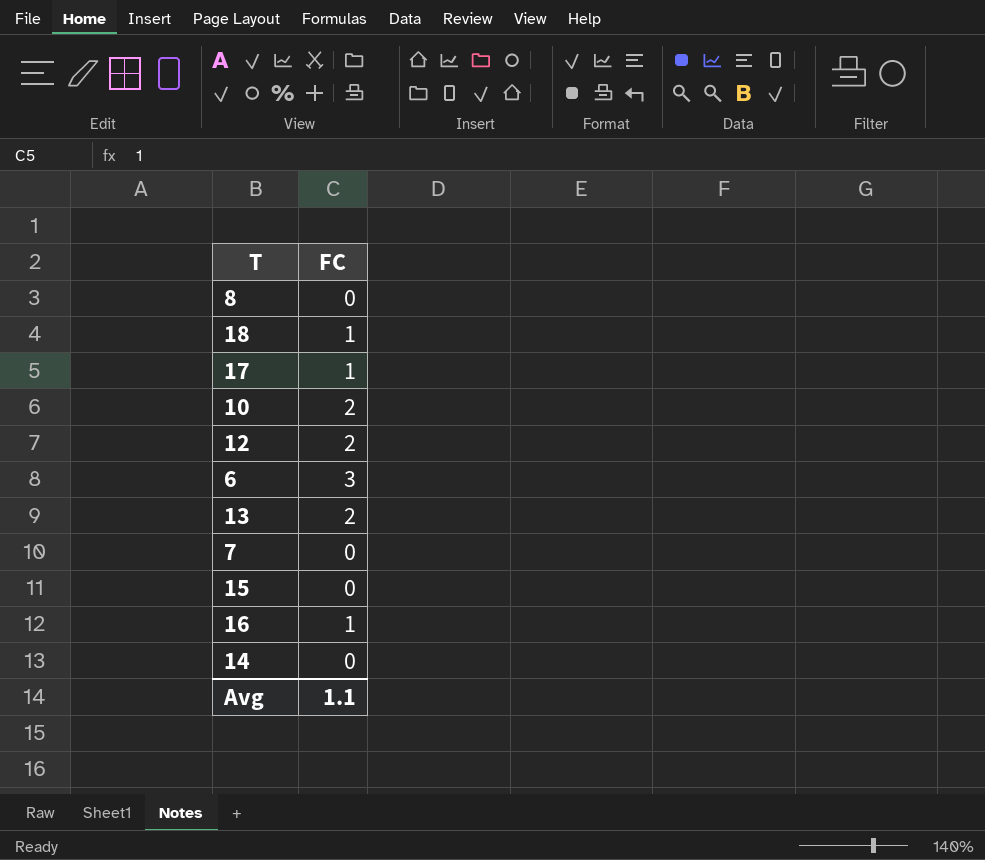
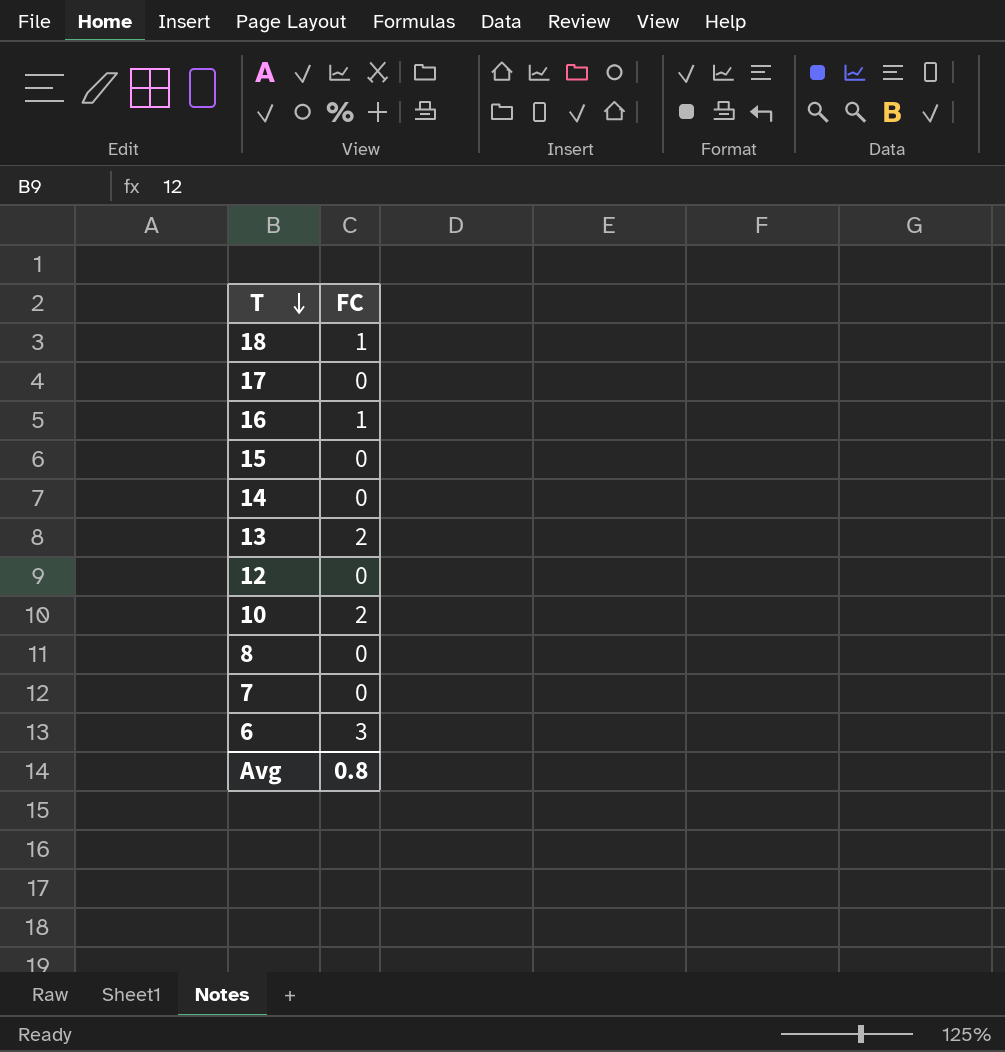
row order: none -> T descending
17 | FC: 1 -> 0
12 | FC: 2 -> 0
Avg | FC: 1.1 -> 0.8

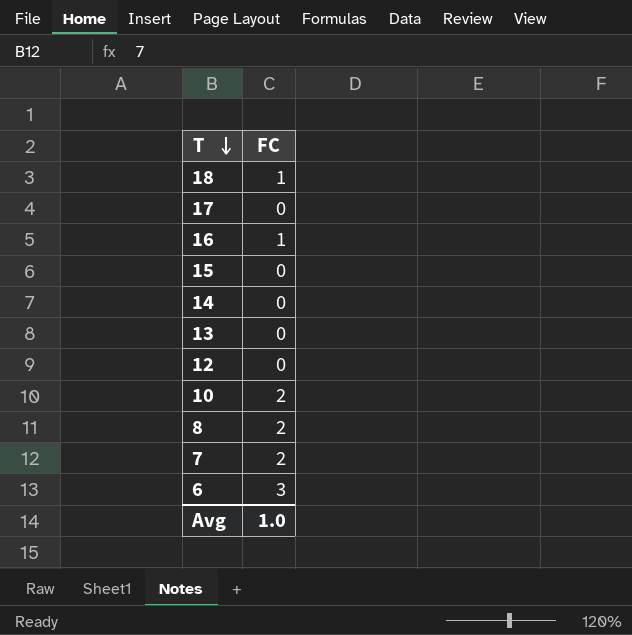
13 | FC: 2 -> 0
8 | FC: 0 -> 2
7 | FC: 0 -> 2
Avg | FC: 0.8 -> 1.0

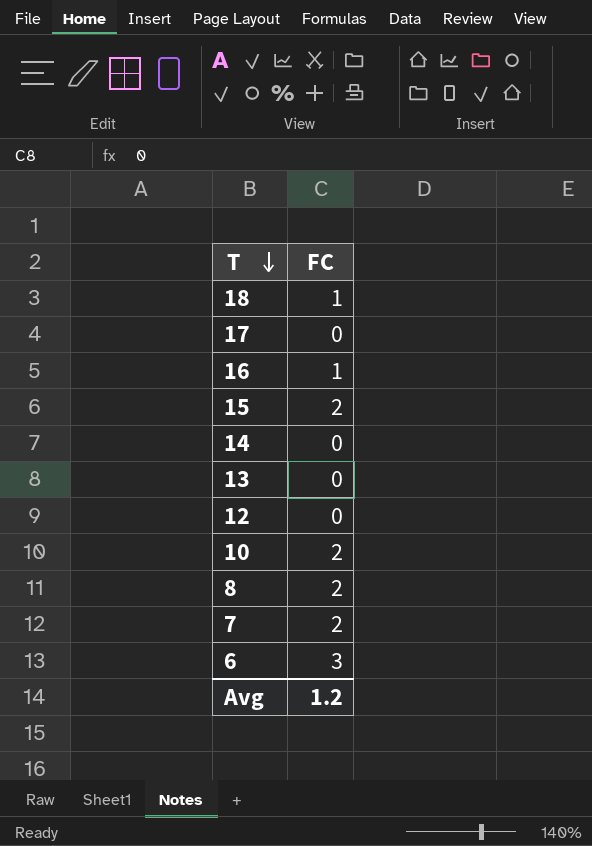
15 | FC: 0 -> 2
Avg | FC: 1.0 -> 1.2

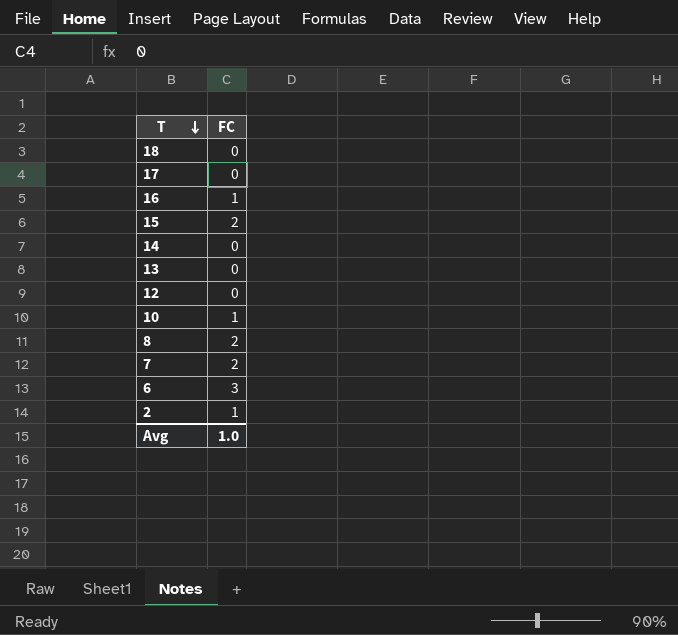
18 | FC: 1 -> 0
10 | FC: 2 -> 1
row 2: none -> 1
Avg | FC: 1.2 -> 1.0

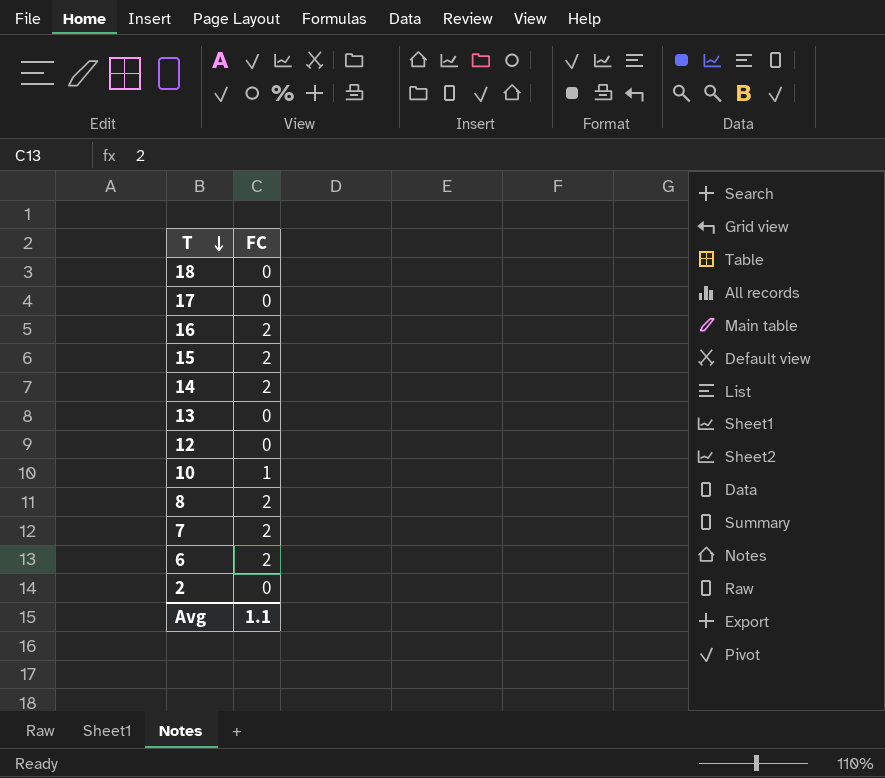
16 | FC: 1 -> 2
14 | FC: 0 -> 2
6 | FC: 3 -> 2
2 | FC: 1 -> 0
Avg | FC: 1.0 -> 1.1

